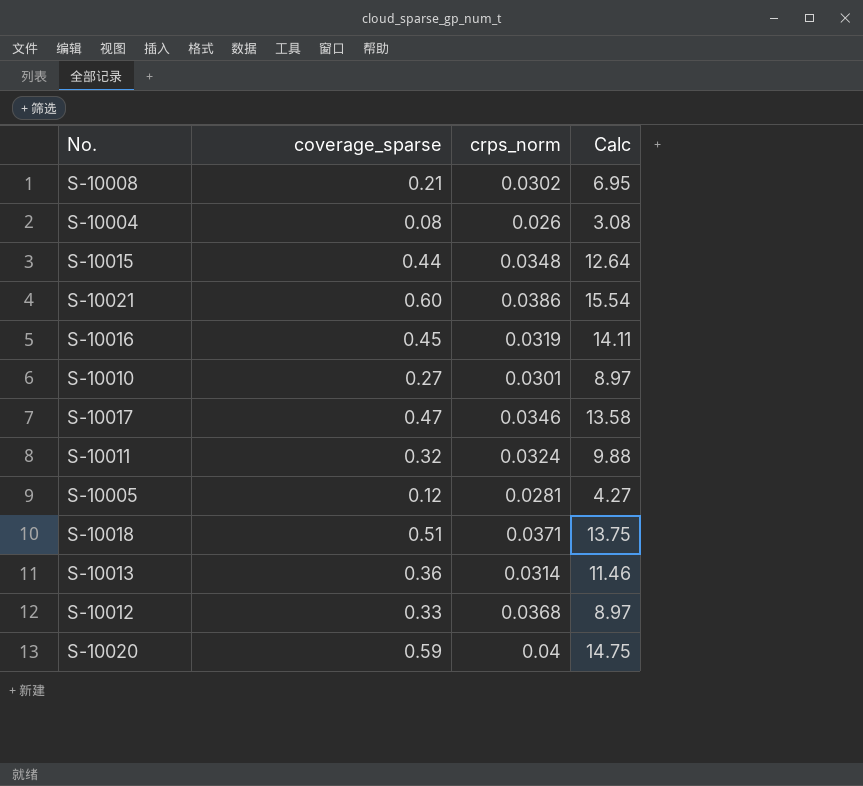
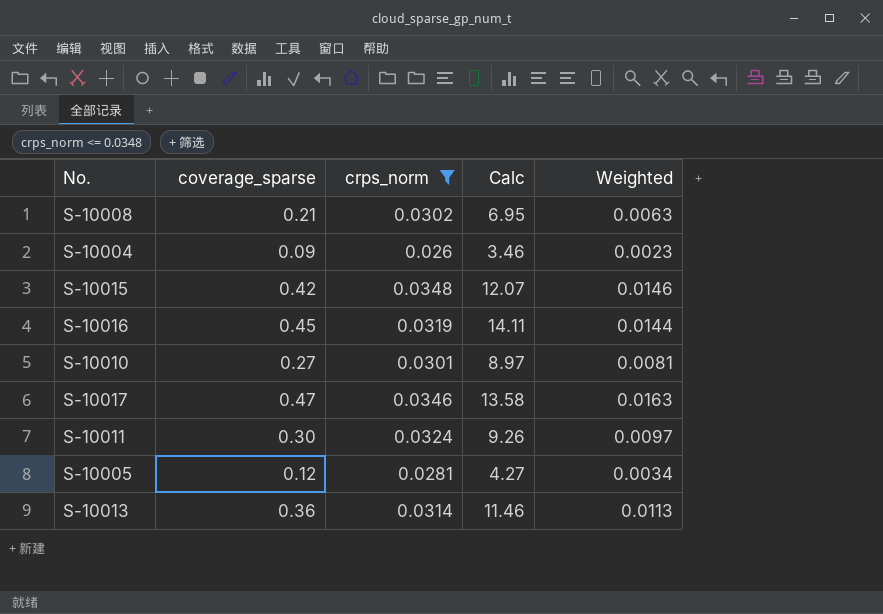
filter: none -> crps_norm <= 0.0348
column Weighted | formula: none -> [coverage_sparse] * [crps_norm]
S-10004 | coverage_sparse: 0.08 -> 0.09
S-10004 | Calc: 3.08 -> 3.46
S-10015 | coverage_sparse: 0.44 -> 0.42
S-10015 | Calc: 12.64 -> 12.07
S-10011 | coverage_sparse: 0.32 -> 0.30
S-10011 | Calc: 9.88 -> 9.26

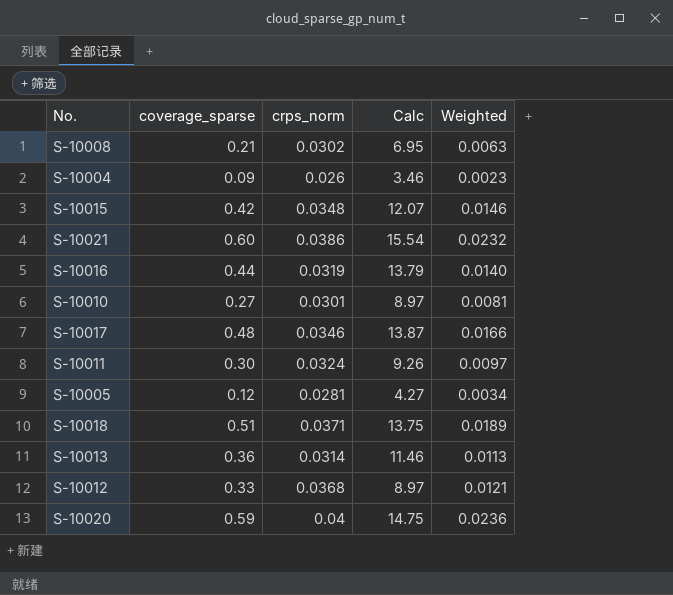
filter: crps_norm <= 0.0348 -> none
S-10016 | coverage_sparse: 0.45 -> 0.44
S-10016 | Calc: 14.11 -> 13.79
S-10016 | Weighted: 0.0144 -> 0.0140
S-10017 | coverage_sparse: 0.47 -> 0.48
S-10017 | Calc: 13.58 -> 13.87
S-10017 | Weighted: 0.0163 -> 0.0166

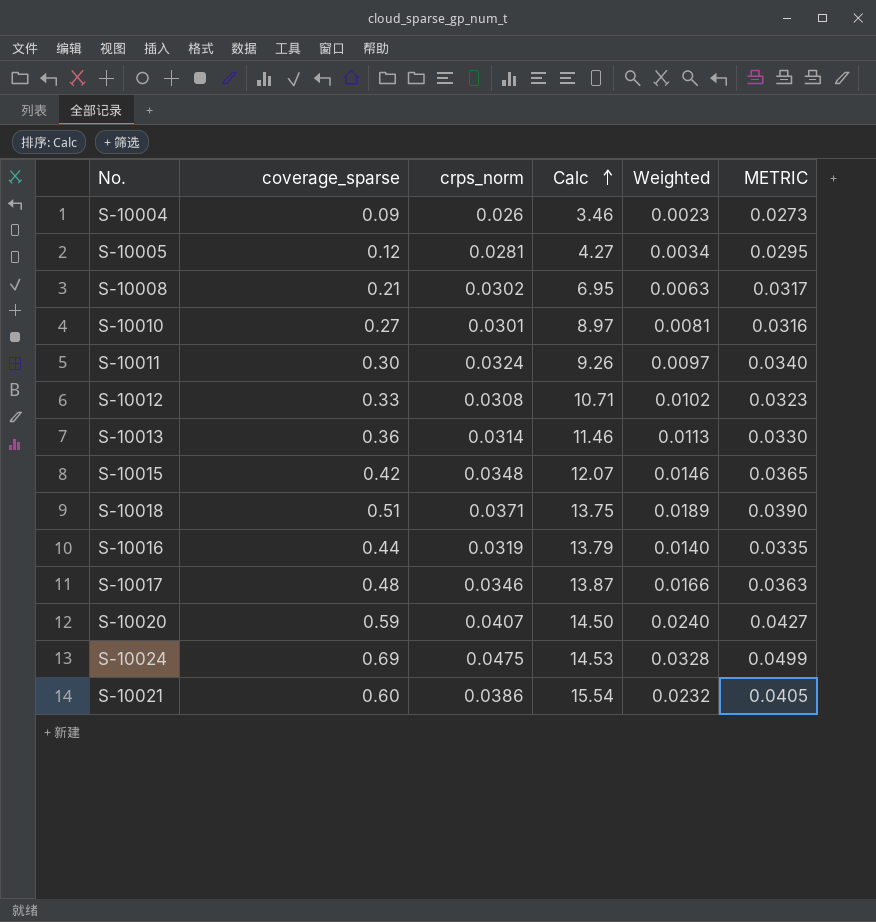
row order: none -> Calc ascending
column METRIC | formula: none -> [crps_norm] * 1.05
S-10012 | crps_norm: 0.0368 -> 0.0308
S-10012 | Calc: 8.97 -> 10.71
S-10012 | Weighted: 0.0121 -> 0.0102
S-10020 | crps_norm: 0.04 -> 0.0407
S-10020 | Calc: 14.75 -> 14.50
S-10020 | Weighted: 0.0236 -> 0.0240
row S-10024: none -> 0.69 | 0.0475 | 14.53 | 0.0328 | 0.0499

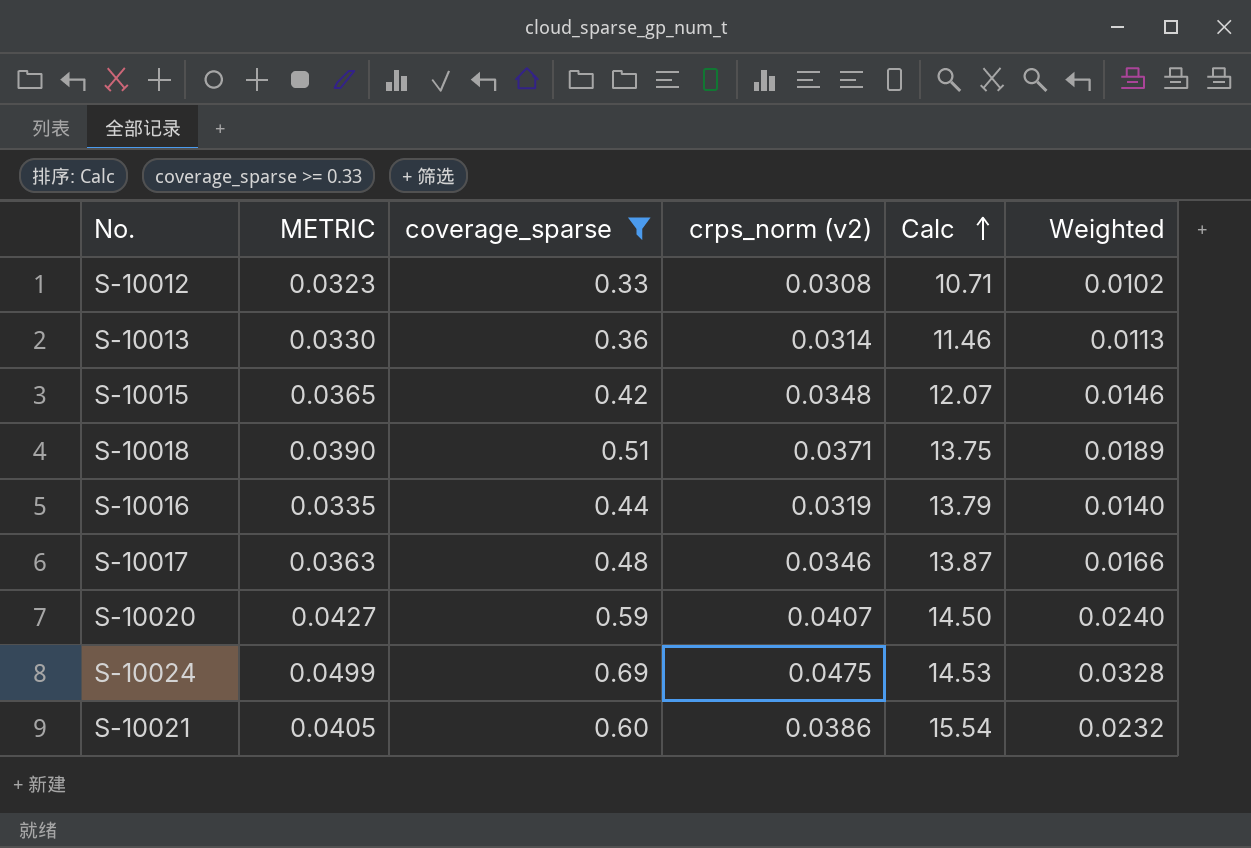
filter: none -> coverage_sparse >= 0.33
column METRIC | position: 6 -> 2
column name: crps_norm -> crps_norm (v2)

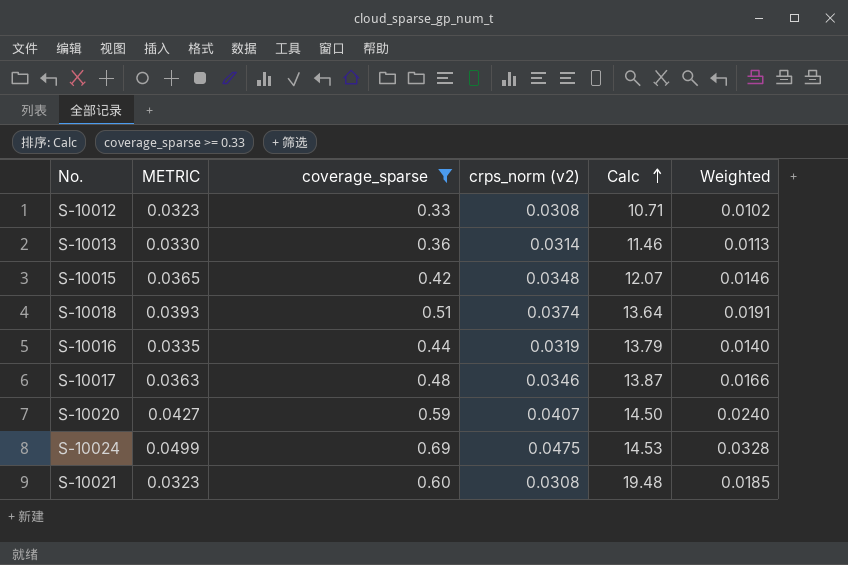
S-10018 | METRIC: 0.0390 -> 0.0393
S-10018 | crps_norm (v2): 0.0371 -> 0.0374
S-10018 | Calc: 13.75 -> 13.64
S-10018 | Weighted: 0.0189 -> 0.0191
S-10021 | METRIC: 0.0405 -> 0.0323
S-10021 | crps_norm (v2): 0.0386 -> 0.0308
S-10021 | Calc: 15.54 -> 19.48
S-10021 | Weighted: 0.0232 -> 0.0185

